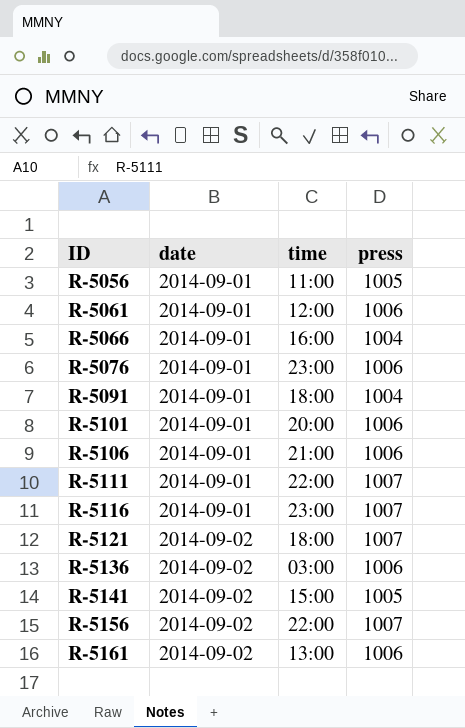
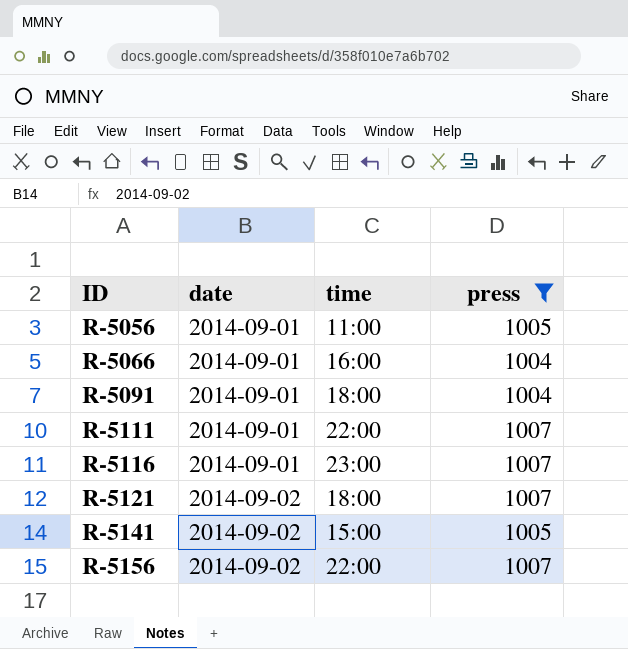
filter: none -> press != 1006

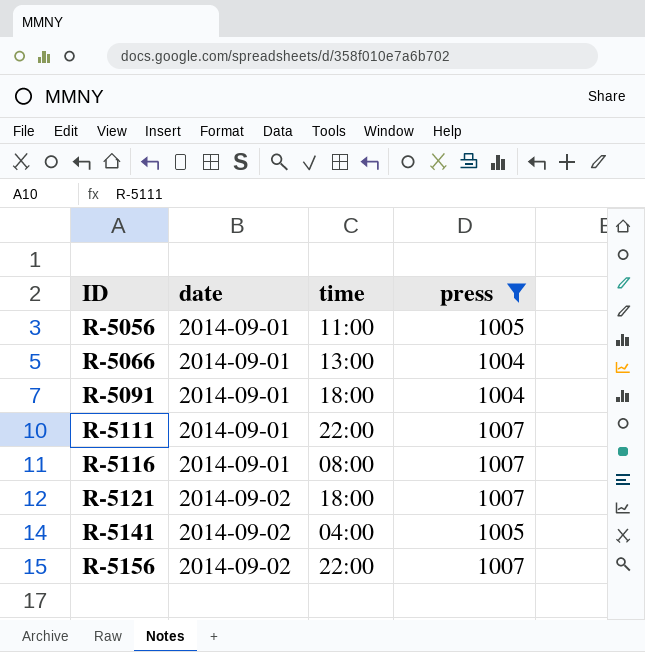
R-5066 | time: 16:00 -> 13:00
R-5116 | time: 23:00 -> 08:00
R-5141 | time: 15:00 -> 04:00

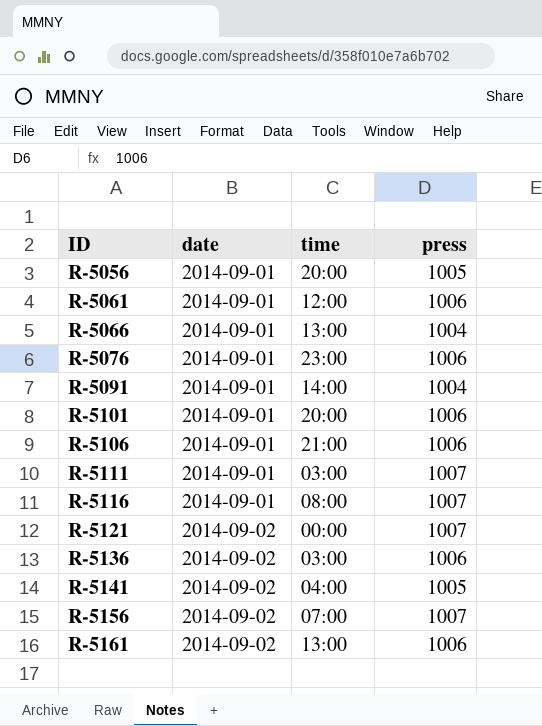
filter: press != 1006 -> none
R-5056 | time: 11:00 -> 20:00
R-5091 | time: 18:00 -> 14:00
R-5111 | time: 22:00 -> 03:00
R-5121 | time: 18:00 -> 00:00
R-5156 | time: 22:00 -> 07:00

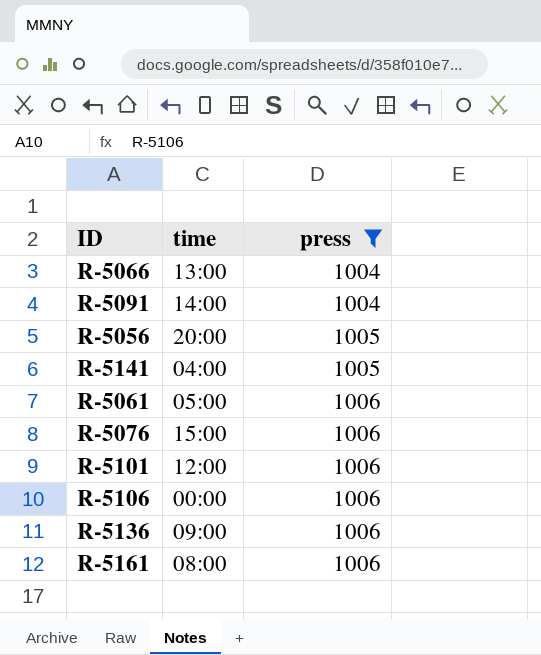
filter: none -> press != 1007
row order: ID ascending -> press ascending
column date | position: 2 -> none
R-5061 | time: 12:00 -> 05:00
R-5076 | time: 23:00 -> 15:00
R-5101 | time: 20:00 -> 12:00
R-5106 | time: 21:00 -> 00:00
R-5136 | time: 03:00 -> 09:00
R-5161 | time: 13:00 -> 08:00

